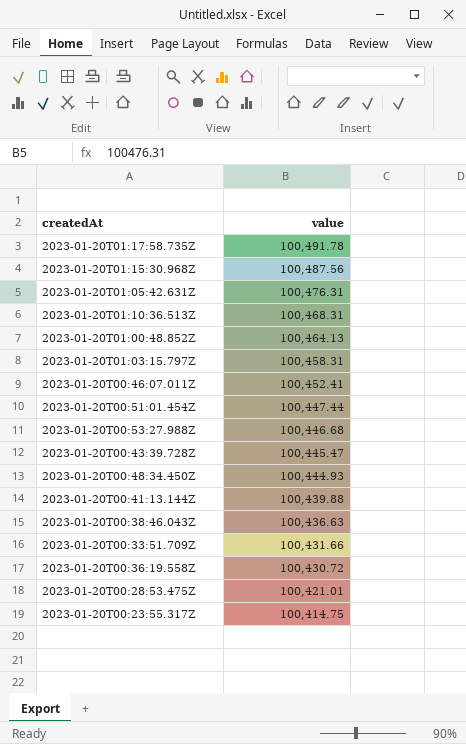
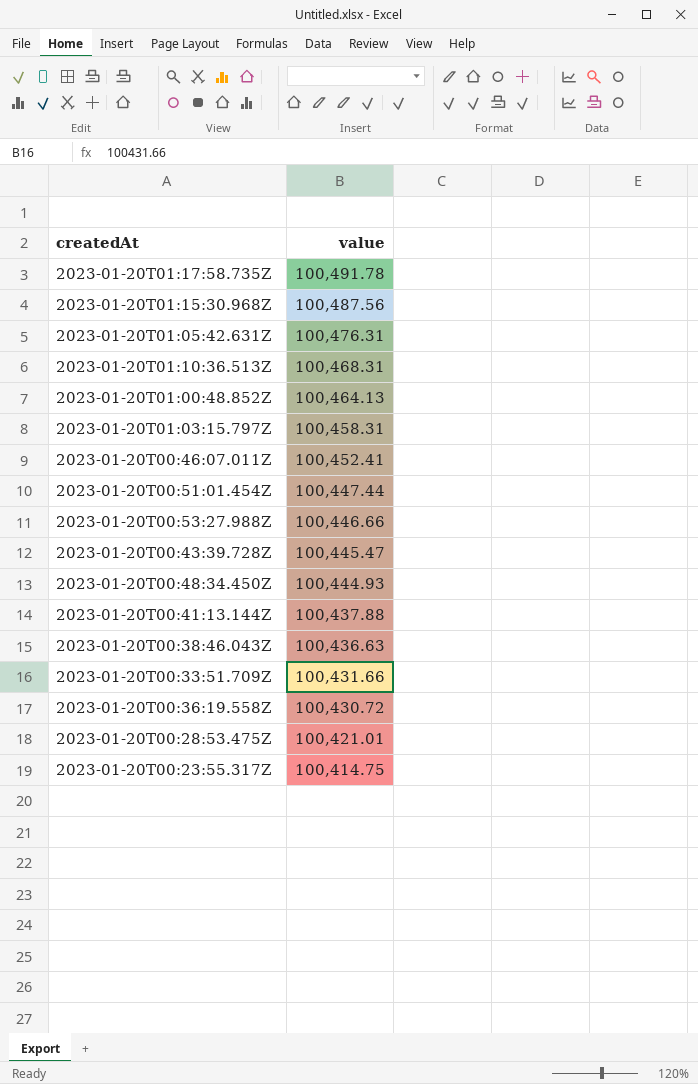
2023-01-20T00:53:27.988Z | value: 100,446.68 -> 100,446.66
2023-01-20T00:41:13.144Z | value: 100,439.88 -> 100,437.88

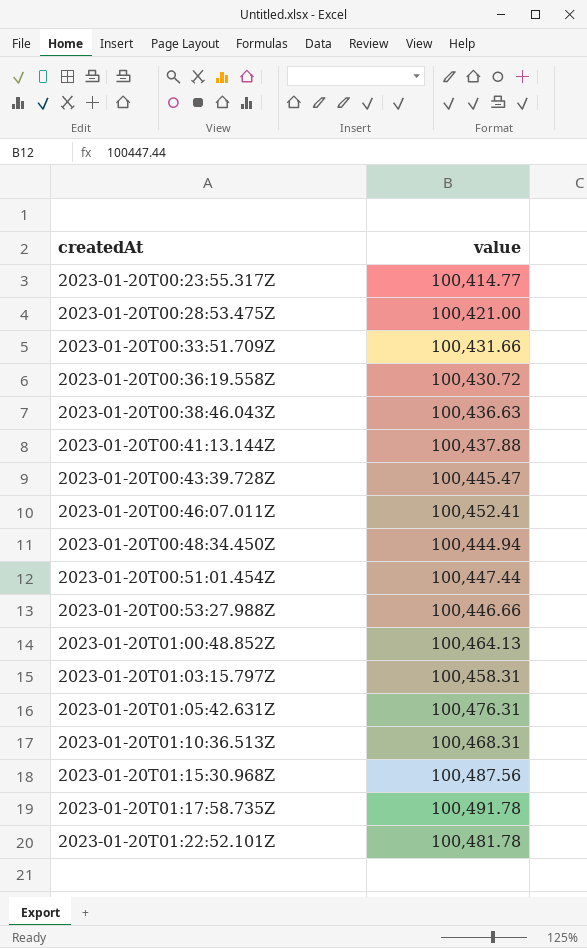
row order: value descending -> createdAt ascending
2023-01-20T00:23:55.317Z | value: 100,414.75 -> 100,414.77
2023-01-20T00:28:53.475Z | value: 100,421.01 -> 100,421.00
2023-01-20T00:48:34.450Z | value: 100,444.93 -> 100,444.94
row 2023-01-20T01:22:52.101Z: none -> 100,481.78

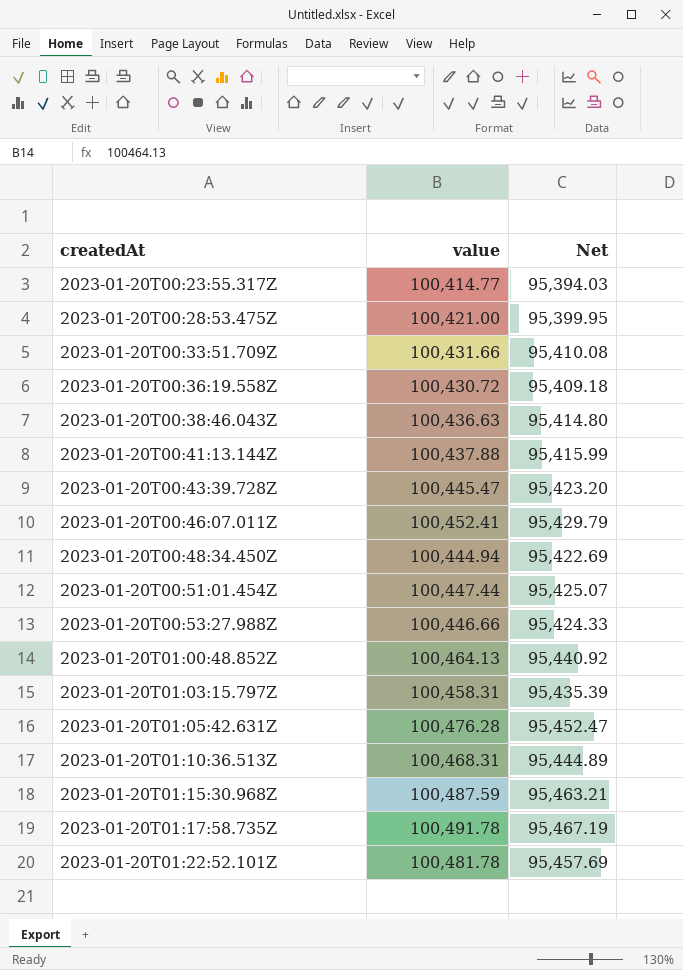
column Net | formula: none -> [value] * 0.95
2023-01-20T01:05:42.631Z | value: 100,476.31 -> 100,476.28
2023-01-20T01:15:30.968Z | value: 100,487.56 -> 100,487.59

